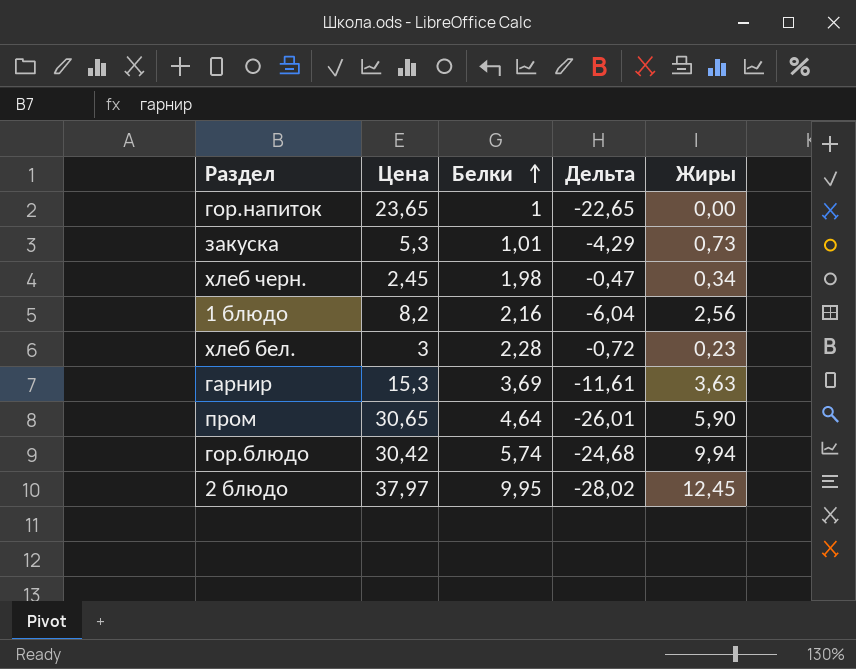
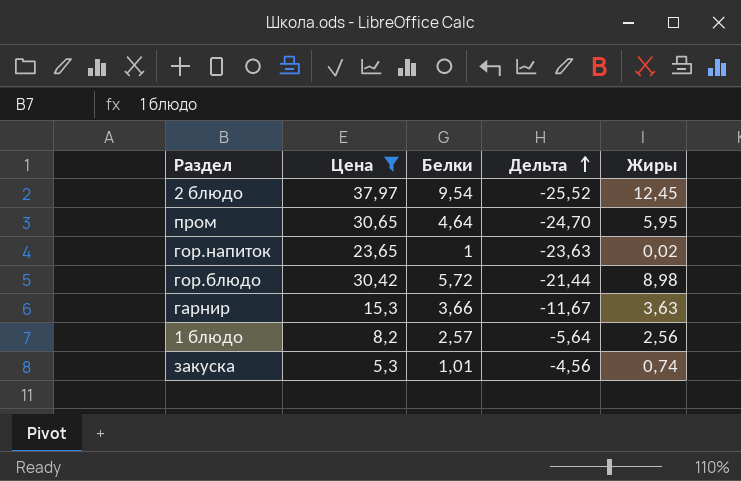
filter: none -> Цена >= 5,3
row order: Белки ascending -> Дельта ascending
column Дельта | formula: [Белки] - [Цена] -> [Жиры] - [Цена]
2 блюдо | Белки: 9,95 -> 9,54
пром | Жиры: 5,90 -> 5,95
гор.напиток | Жиры: 0,00 -> 0,02
гор.блюдо | Белки: 5,74 -> 5,72
гор.блюдо | Жиры: 9,94 -> 8,98
гарнир | Белки: 3,69 -> 3,66
1 блюдо | Белки: 2,16 -> 2,57
закуска | Жиры: 0,73 -> 0,74

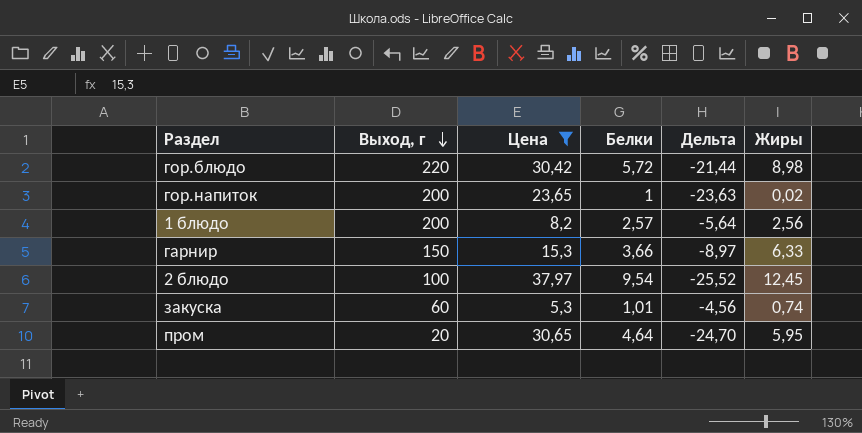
row order: Дельта ascending -> Выход, г descending
column Выход, г | position: none -> 2
гарнир | Дельта: -11,67 -> -8,97
гарнир | Жиры: 3,63 -> 6,33

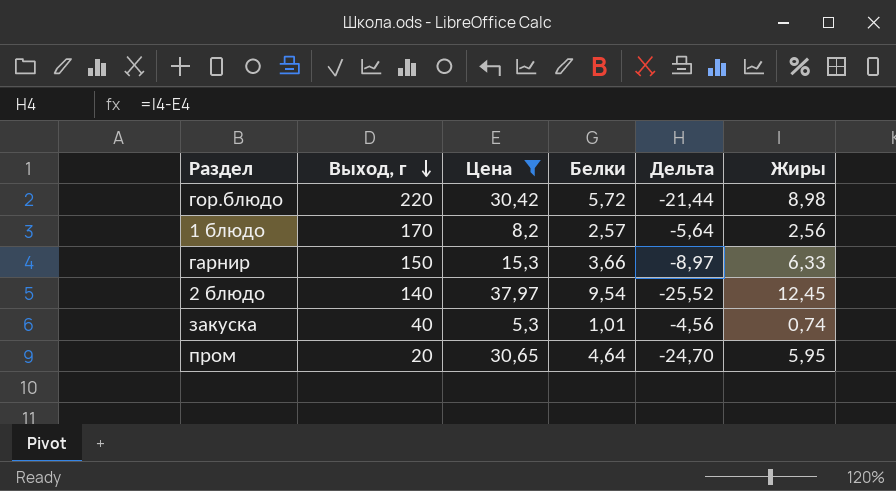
row гор.напиток: 200 | 23,65 | 1 | -23,63 | 0,02 -> none
1 блюдо | Выход, г: 200 -> 170
2 блюдо | Выход, г: 100 -> 140
закуска | Выход, г: 60 -> 40

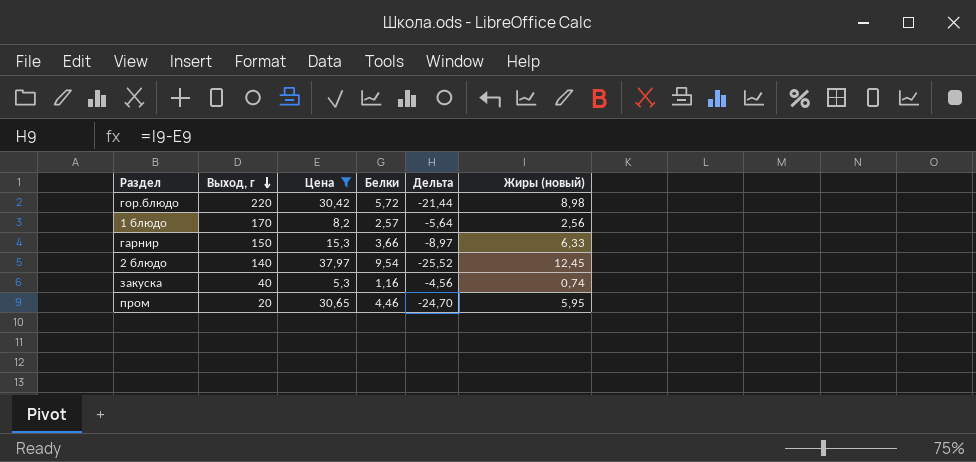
column name: Жиры -> Жиры (новый)
закуска | Белки: 1,01 -> 1,16
пром | Белки: 4,64 -> 4,46

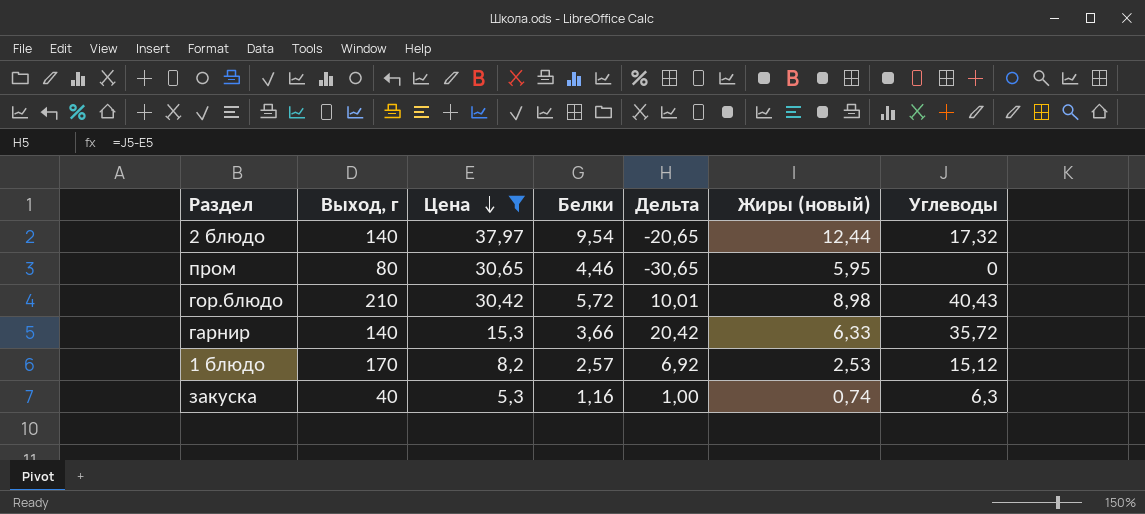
row order: Выход, г descending -> Цена descending
column Дельта | formula: [Жиры (новый)] - [Цена] -> [Углеводы] - [Цена]
column Углеводы | position: none -> 7
2 блюдо | Жиры (новый): 12,45 -> 12,44
пром | Выход, г: 20 -> 80
гор.блюдо | Выход, г: 220 -> 210
гарнир | Выход, г: 150 -> 140
1 блюдо | Жиры (новый): 2,56 -> 2,53

